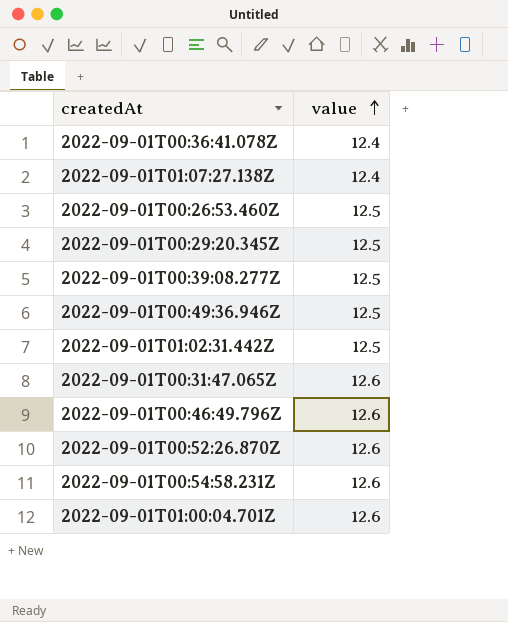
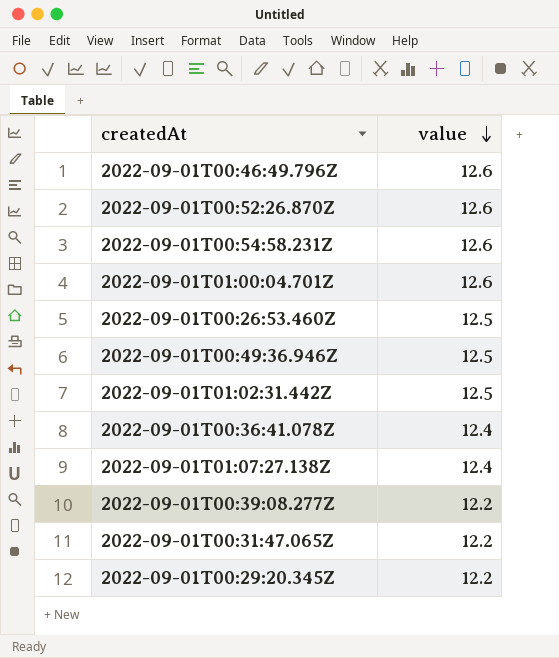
row order: value ascending -> value descending
2022-09-01T00:39:08.277Z | value: 12.5 -> 12.2
2022-09-01T00:31:47.065Z | value: 12.6 -> 12.2
2022-09-01T00:29:20.345Z | value: 12.5 -> 12.2

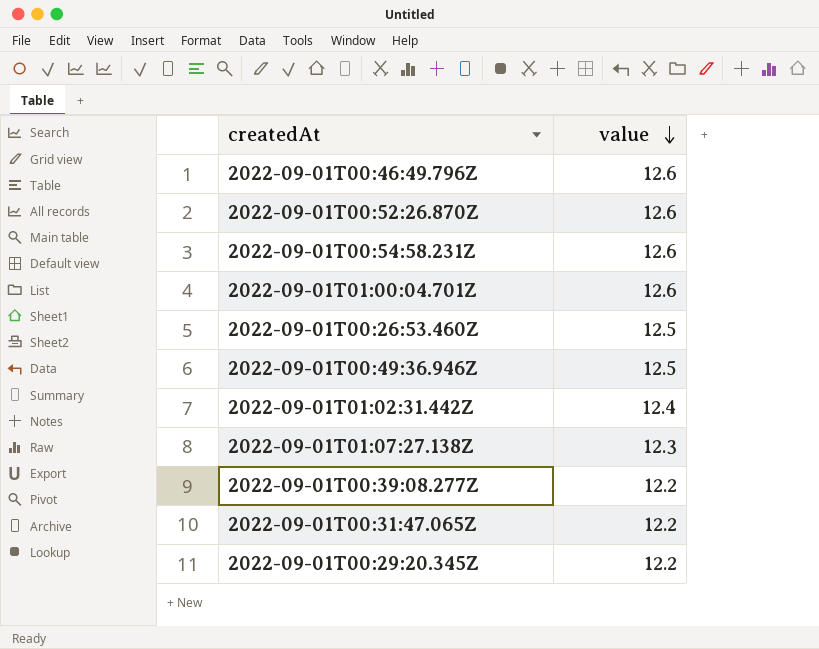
row 2022-09-01T00:36:41.078Z: 12.4 -> none
2022-09-01T01:02:31.442Z | value: 12.5 -> 12.4
2022-09-01T01:07:27.138Z | value: 12.4 -> 12.3

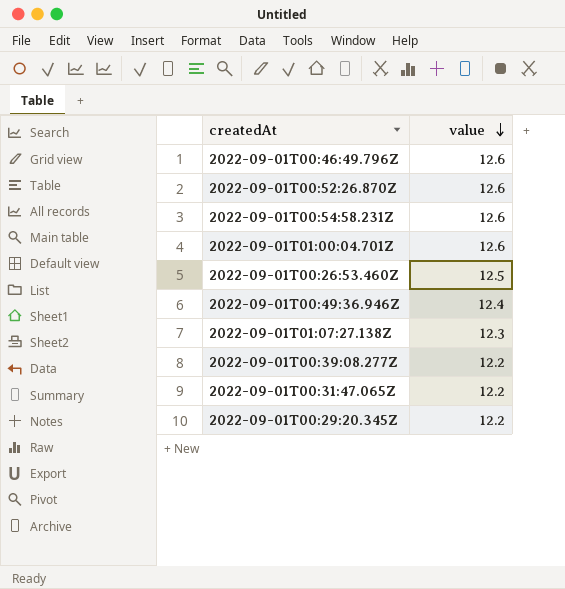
row 2022-09-01T01:02:31.442Z: 12.4 -> none
2022-09-01T00:49:36.946Z | value: 12.5 -> 12.4

